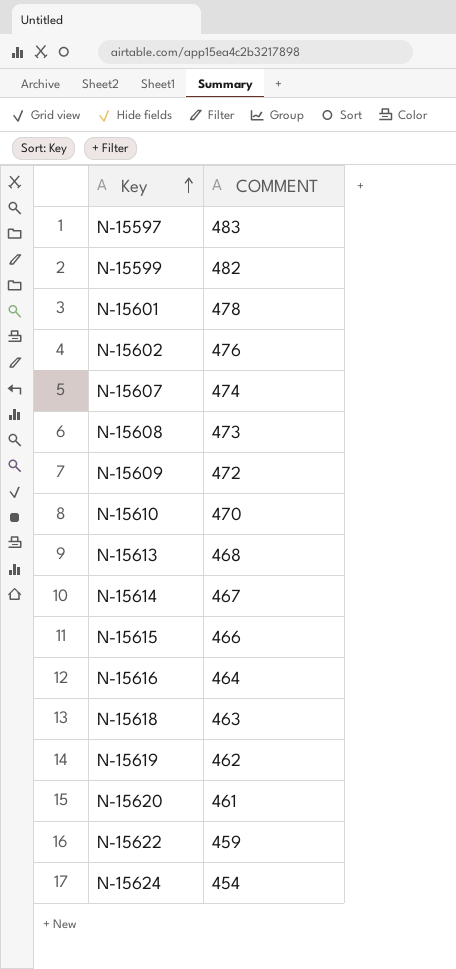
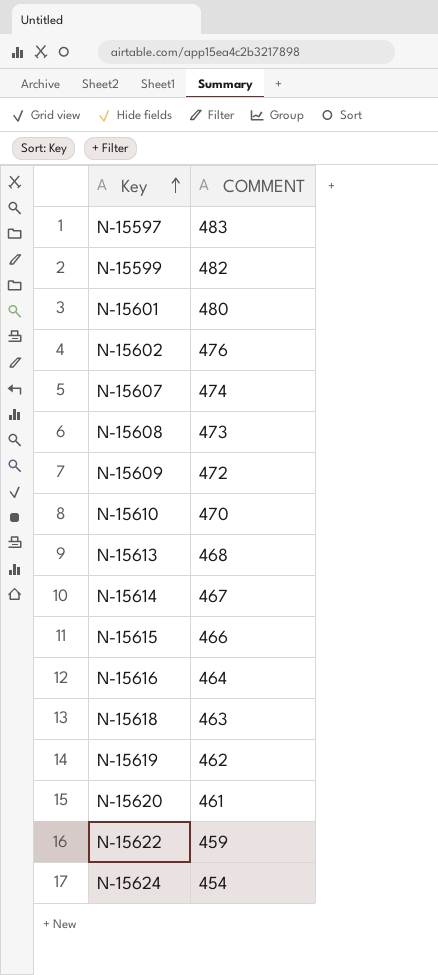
N-15601 | COMMENT: 478 -> 480

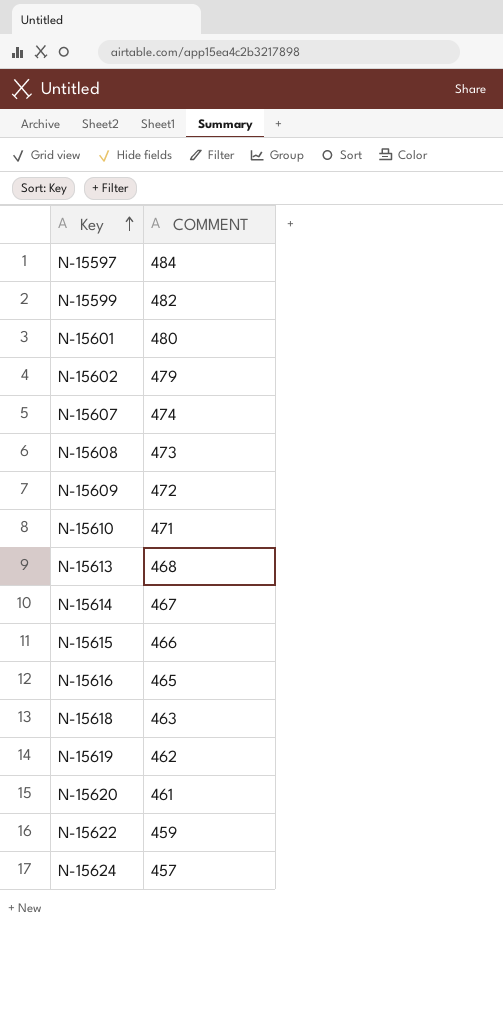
N-15597 | COMMENT: 483 -> 484
N-15602 | COMMENT: 476 -> 479
N-15610 | COMMENT: 470 -> 471
N-15616 | COMMENT: 464 -> 465
N-15624 | COMMENT: 454 -> 457

